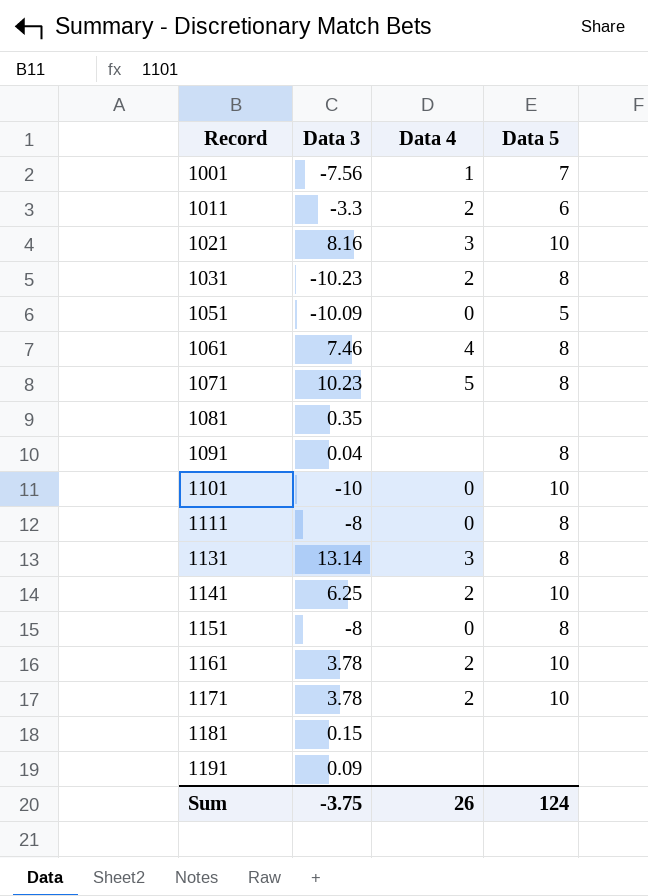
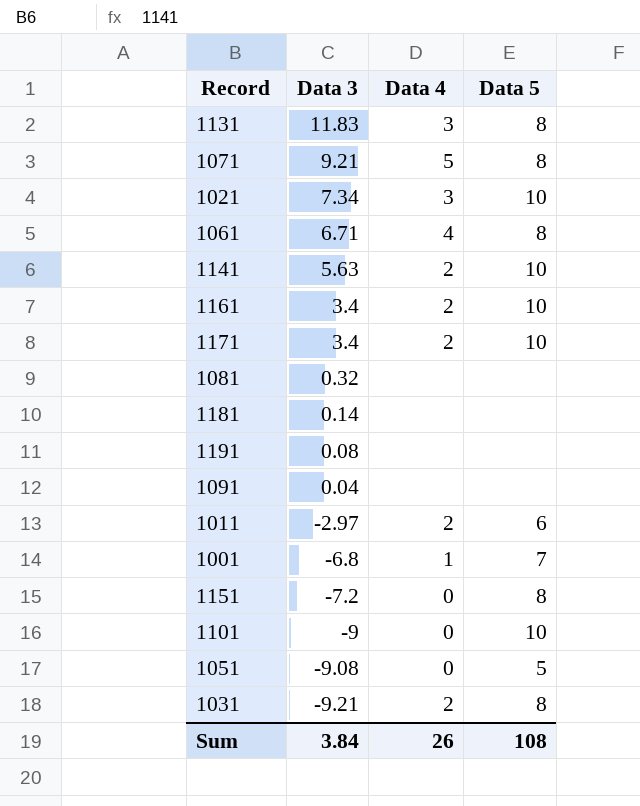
row order: Record ascending -> Data 3 descending
row 1111: -8 | 0 | 8 -> none
1131 | Data 3: 13.14 -> 11.83
1071 | Data 3: 10.23 -> 9.21
1021 | Data 3: 8.16 -> 7.34
1061 | Data 3: 7.46 -> 6.71
1141 | Data 3: 6.25 -> 5.63
1161 | Data 3: 3.78 -> 3.4
1171 | Data 3: 3.78 -> 3.4
1081 | Data 3: 0.35 -> 0.32
1181 | Data 3: 0.15 -> 0.14
1191 | Data 3: 0.09 -> 0.08
1091 | Data 5: 8 -> none
1011 | Data 3: -3.3 -> -2.97
1001 | Data 3: -7.56 -> -6.8
1151 | Data 3: -8 -> -7.2
1101 | Data 3: -10 -> -9
1051 | Data 3: -10.09 -> -9.08
1031 | Data 3: -10.23 -> -9.21
Sum | Data 3: -3.75 -> 3.84
Sum | Data 5: 124 -> 108

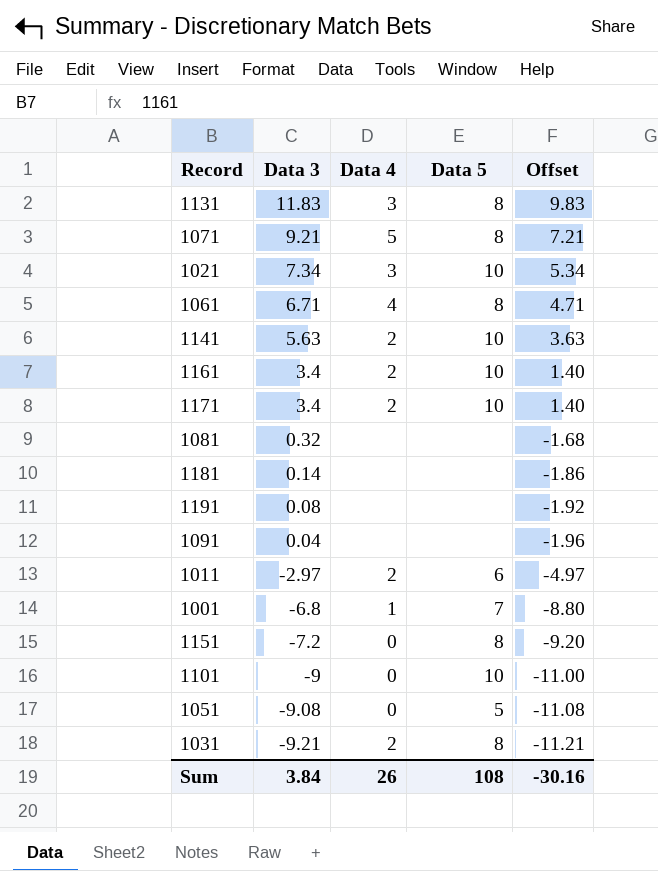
column Offset | formula: none -> [Data 3] - 2

